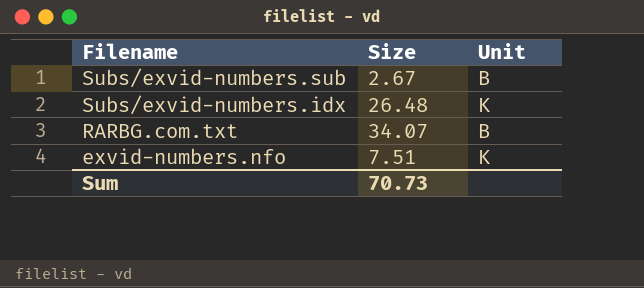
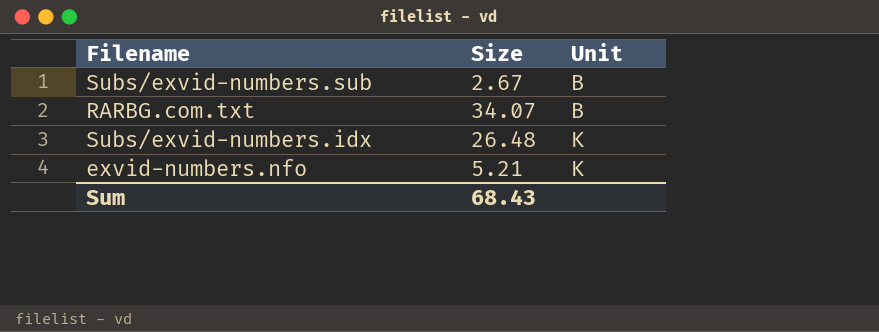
row order: Filename descending -> Unit ascending
exvid-numbers.nfo | Size: 7.51 -> 5.21
Sum | Size: 70.73 -> 68.43

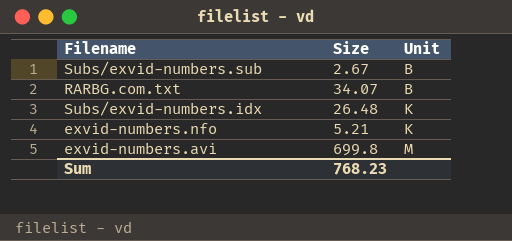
row exvid-numbers.avi: none -> 699.8 | M
Sum | Size: 68.43 -> 768.23

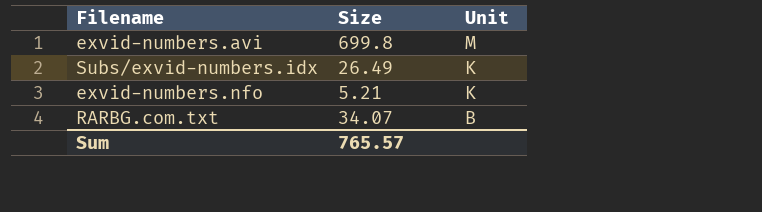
row order: Unit ascending -> Unit descending
row Subs/exvid-numbers.sub: 2.67 | B -> none
Subs/exvid-numbers.idx | Size: 26.48 -> 26.49
Sum | Size: 768.23 -> 765.57

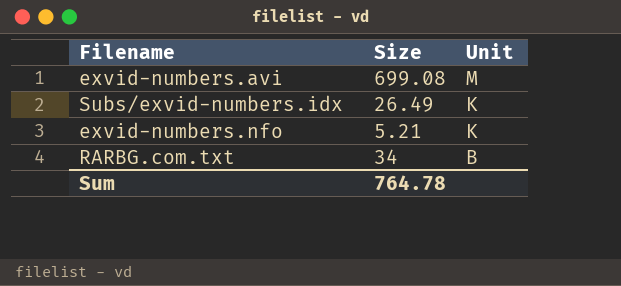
exvid-numbers.avi | Size: 699.8 -> 699.08
RARBG.com.txt | Size: 34.07 -> 34
Sum | Size: 765.57 -> 764.78

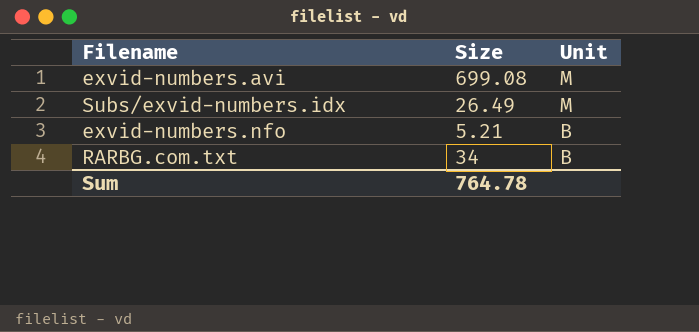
Subs/exvid-numbers.idx | Unit: K -> M
exvid-numbers.nfo | Unit: K -> B

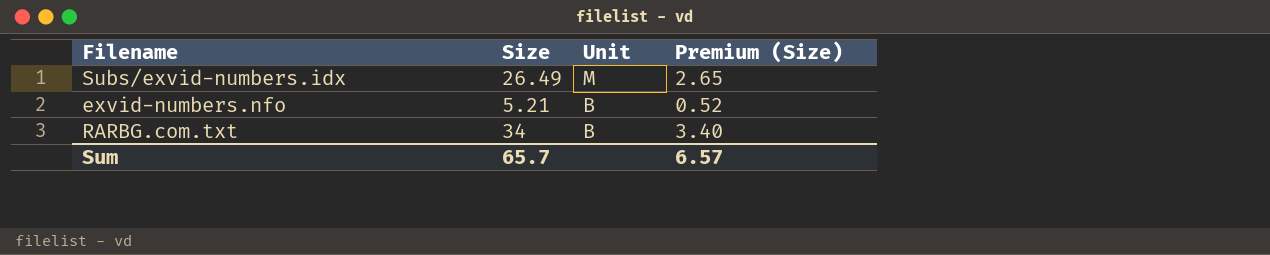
column Premium (Size) | formula: none -> [Size] * 0.1
row exvid-numbers.avi: 699.08 | M -> none
Sum | Size: 764.78 -> 65.7

